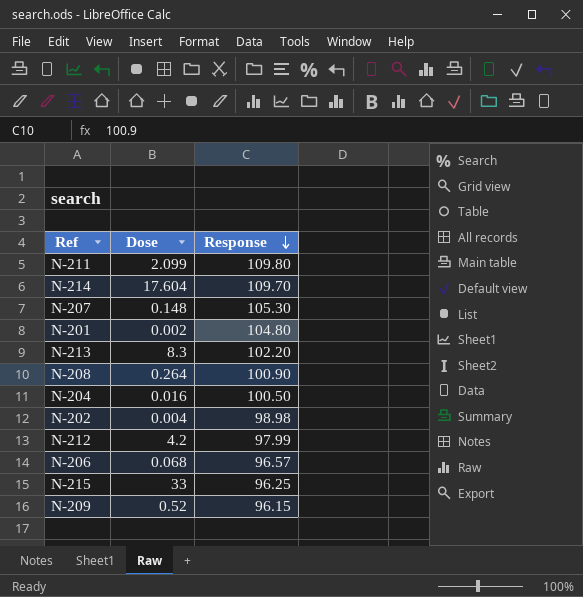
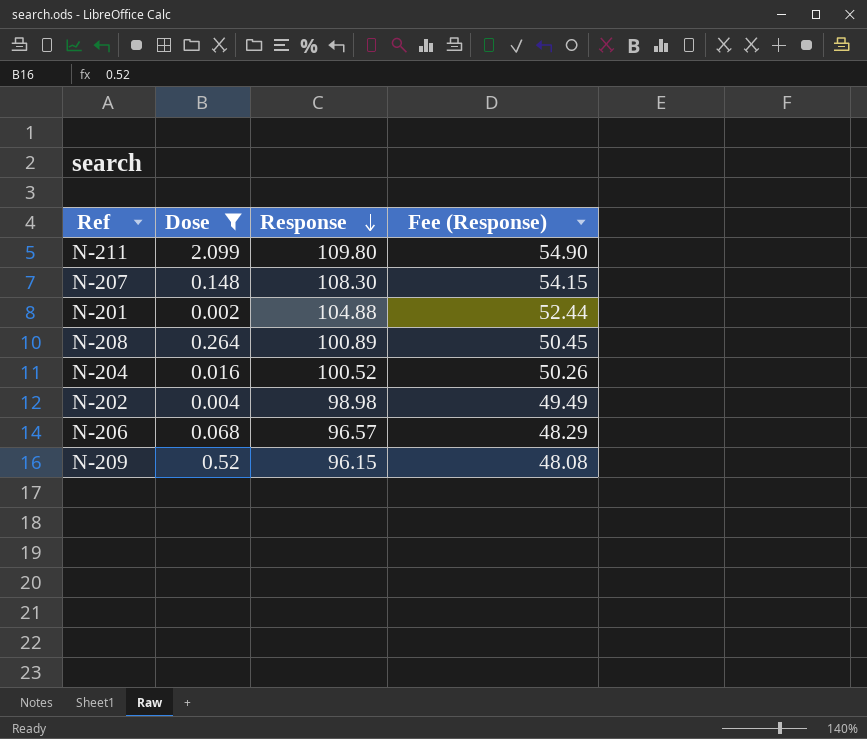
filter: none -> Dose <= 2.099
column Fee (Response) | formula: none -> [Response] * 0.5
N-207 | Response: 105.30 -> 108.30
N-201 | Response: 104.80 -> 104.88
N-208 | Response: 100.90 -> 100.89
N-204 | Response: 100.50 -> 100.52

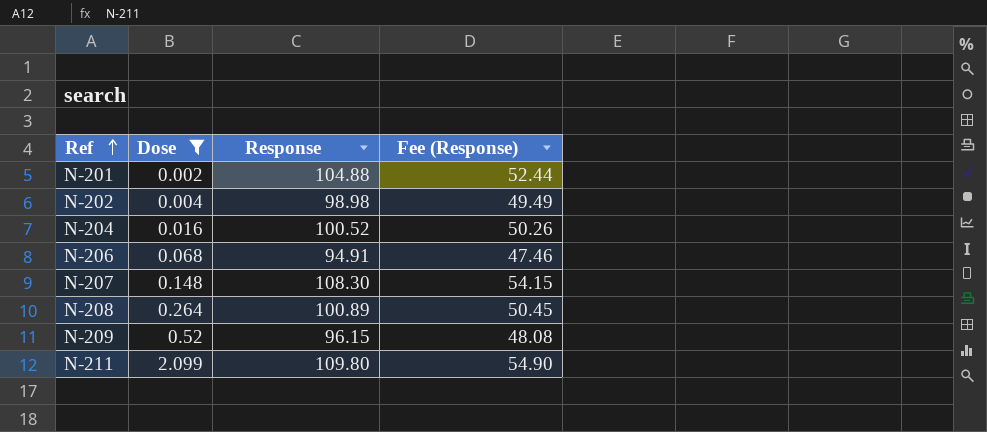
row order: Response descending -> Ref ascending
N-206 | Response: 96.57 -> 94.91
N-206 | Fee (Response): 48.29 -> 47.46

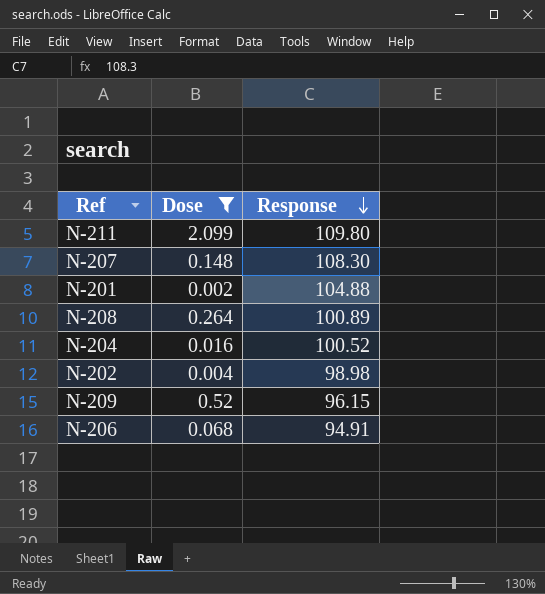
row order: Ref ascending -> Response descending
column Fee (Response) | formula: [Response] * 0.5 -> none

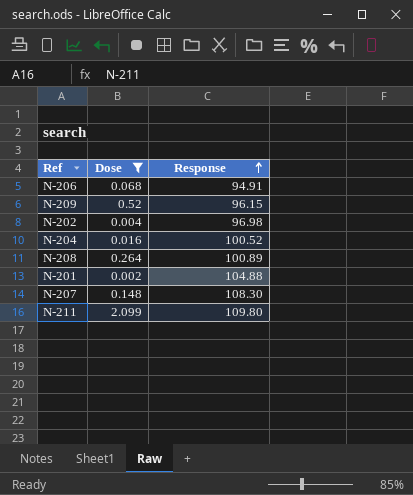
row order: Response descending -> Response ascending
N-202 | Response: 98.98 -> 96.98

